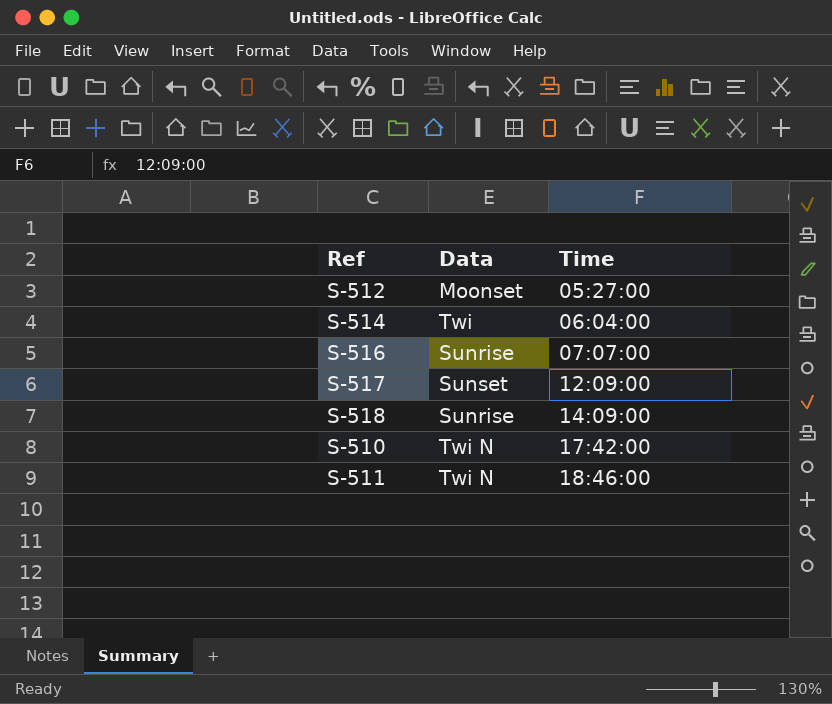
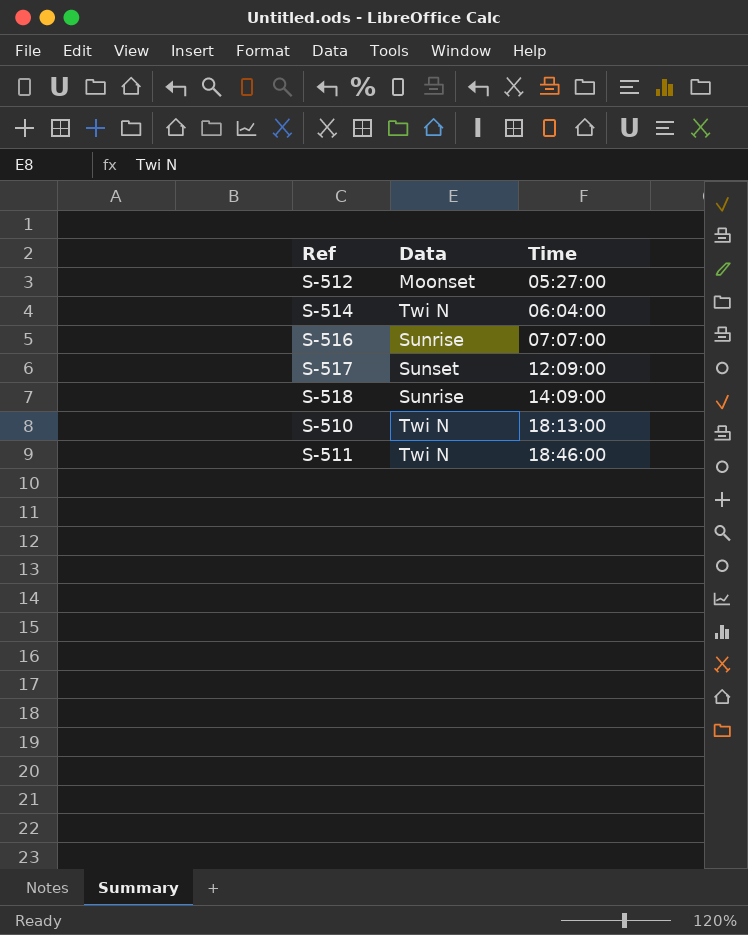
S-514 | Data: Twi -> Twi N
S-510 | Time: 17:42:00 -> 18:13:00

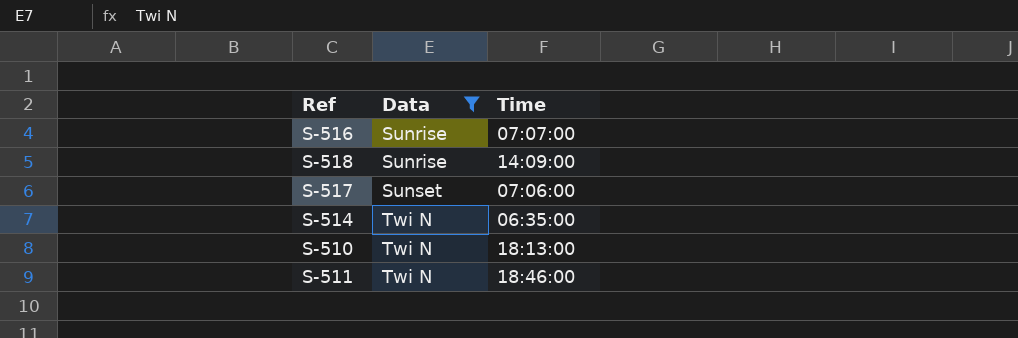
filter: none -> Data != Moonset
row order: Time ascending -> Data ascending
S-517 | Time: 12:09:00 -> 07:06:00
S-514 | Time: 06:04:00 -> 06:35:00

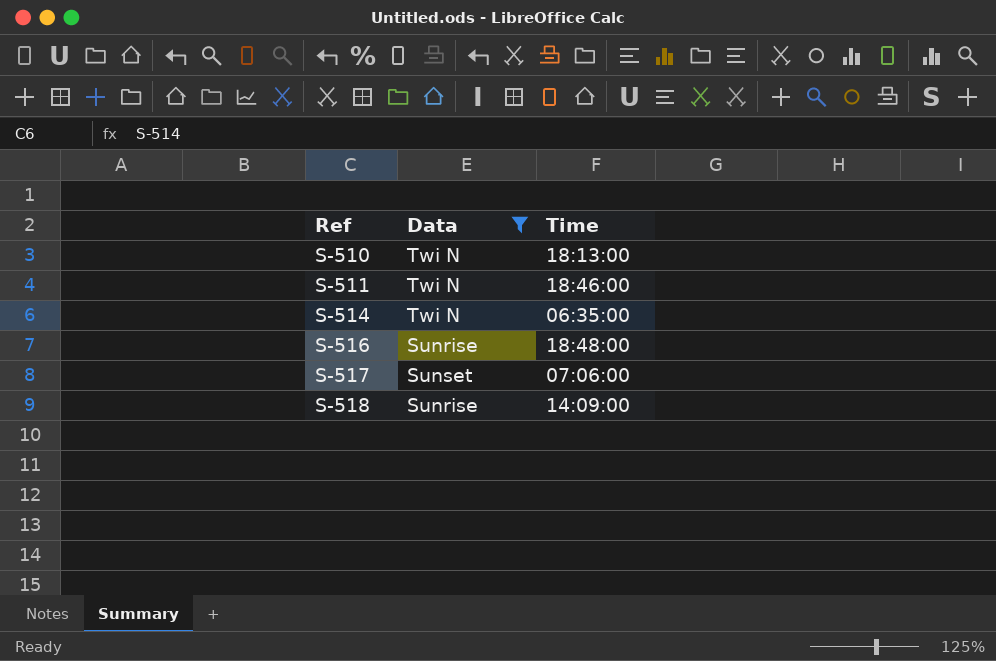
row order: Data ascending -> Ref ascending
S-516 | Time: 07:07:00 -> 18:48:00

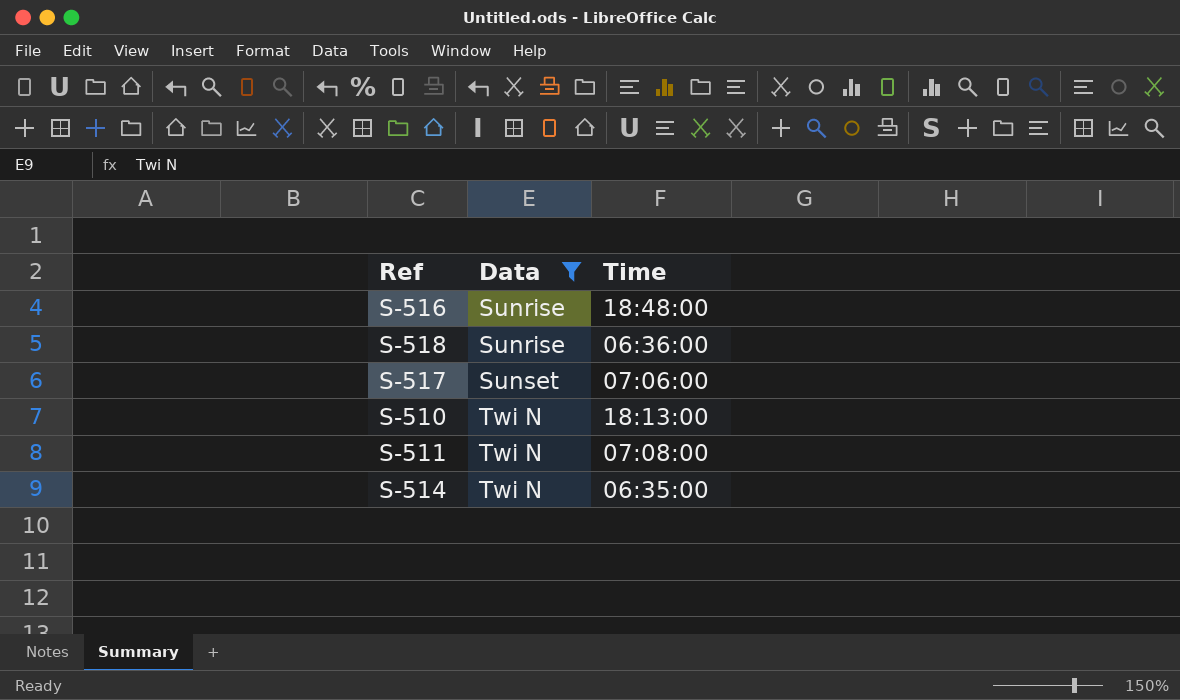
row order: Ref ascending -> Data ascending
S-518 | Time: 14:09:00 -> 06:36:00
S-511 | Time: 18:46:00 -> 07:08:00

